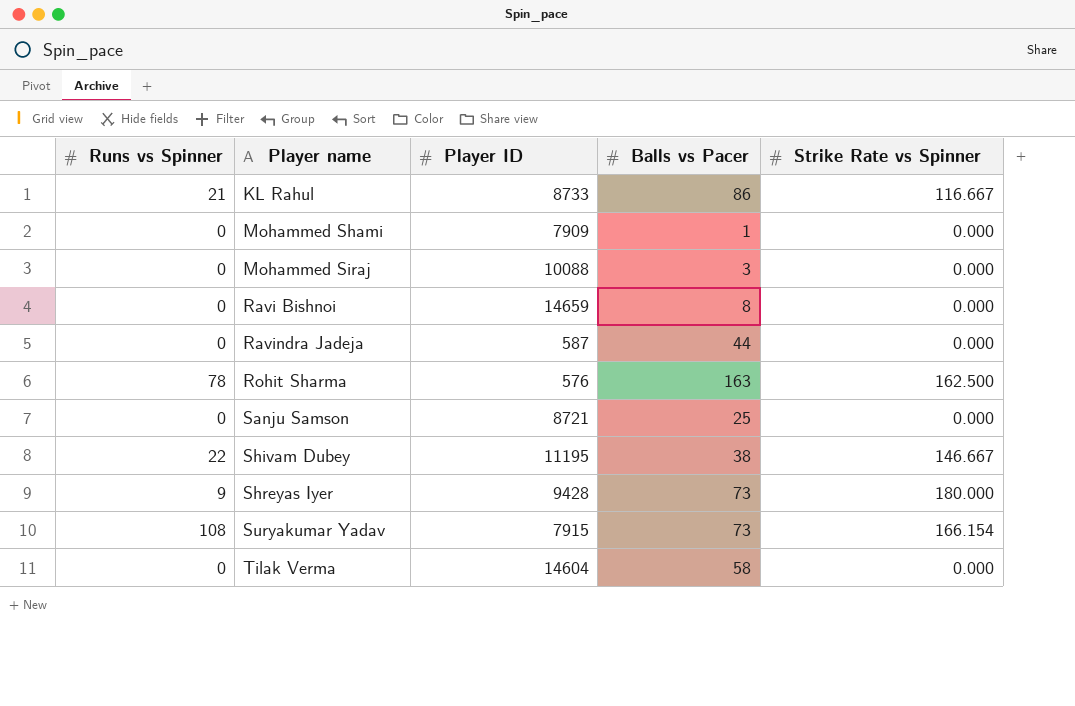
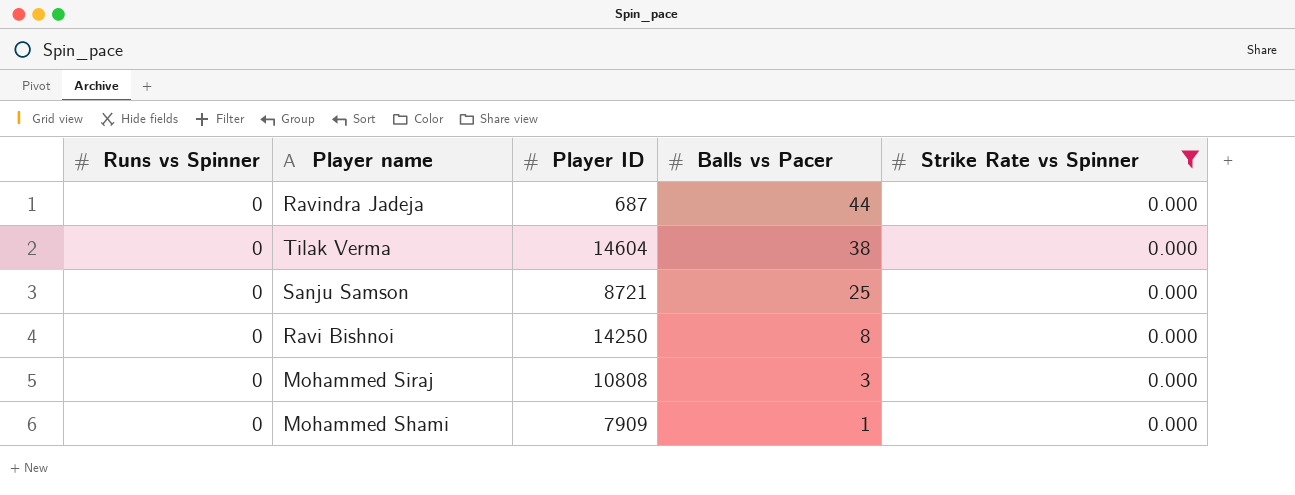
filter: none -> Strike Rate vs Spinner = 0.000
row order: Player name ascending -> Balls vs Pacer descending
Ravindra Jadeja | Player ID: 587 -> 687
Tilak Verma | Balls vs Pacer: 58 -> 38
Ravi Bishnoi | Player ID: 14659 -> 14250
Mohammed Siraj | Player ID: 10088 -> 10808

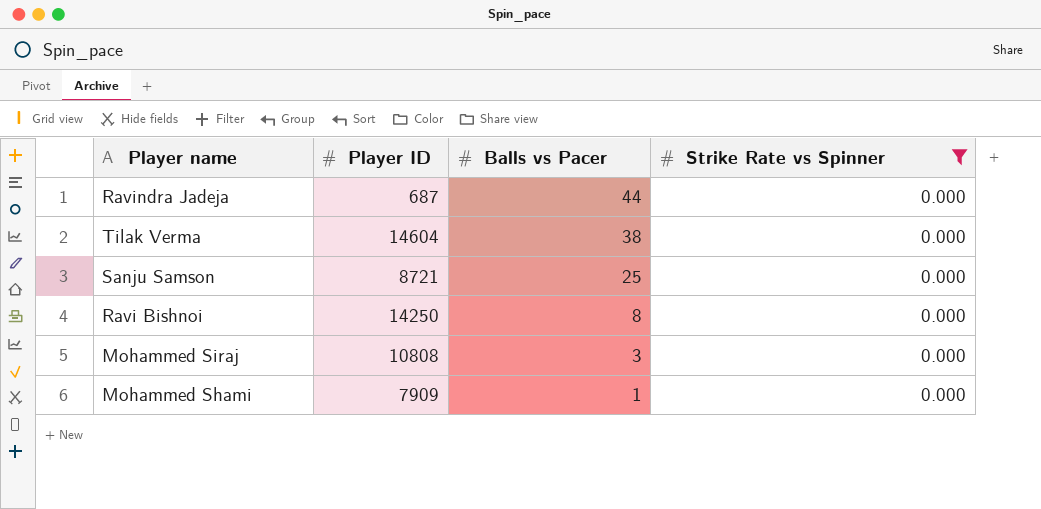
column Runs vs Spinner | position: 1 -> none

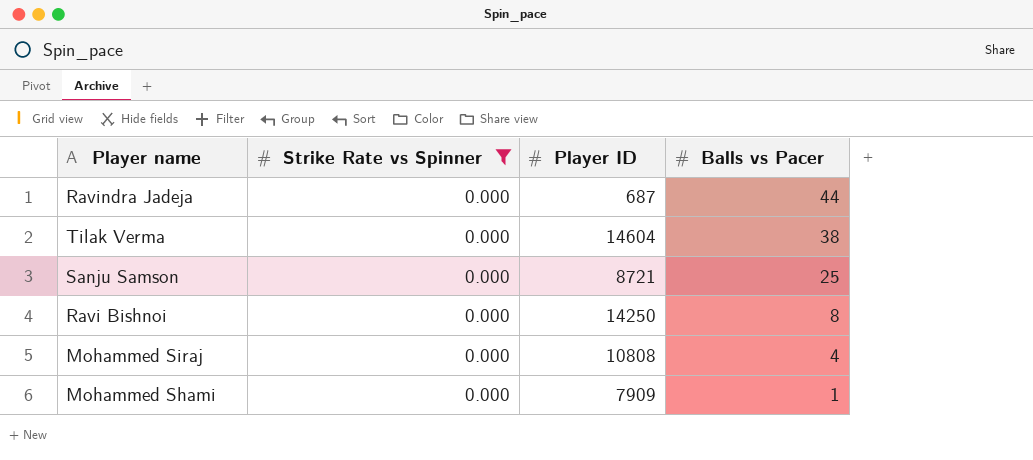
column Strike Rate vs Spinner | position: 4 -> 2
Mohammed Siraj | Balls vs Pacer: 3 -> 4

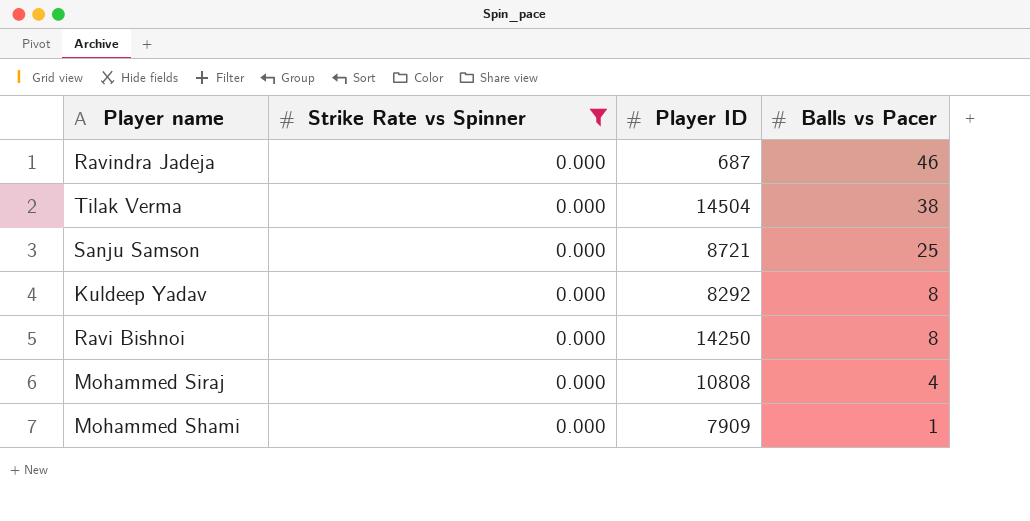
Ravindra Jadeja | Balls vs Pacer: 44 -> 46
Tilak Verma | Player ID: 14604 -> 14504
row Kuldeep Yadav: none -> 0.000 | 8292 | 8

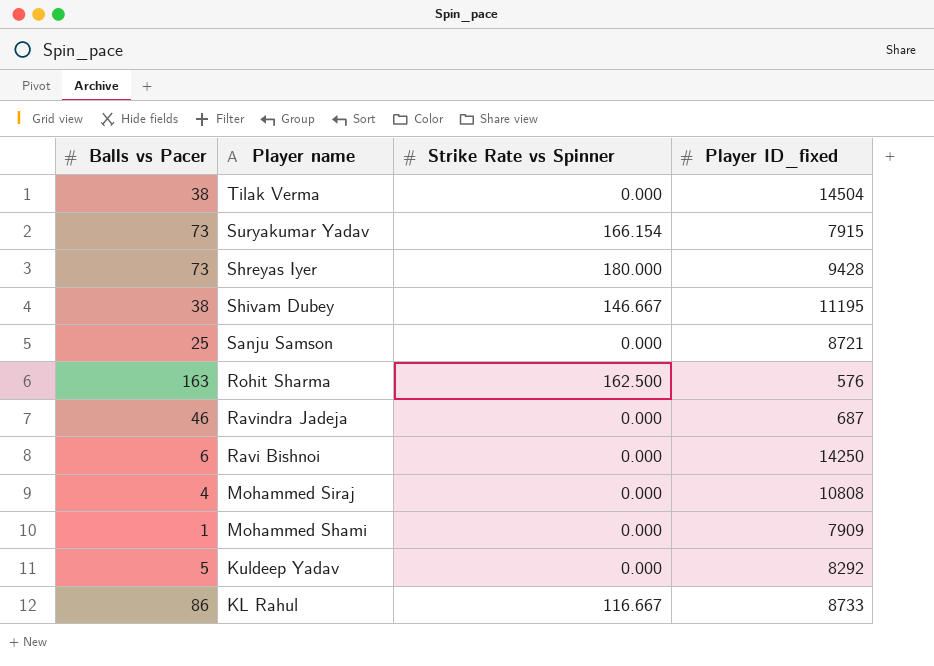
filter: Strike Rate vs Spinner = 0.000 -> none
row order: Balls vs Pacer descending -> Player name descending
column Balls vs Pacer | position: 4 -> 1
column name: Player ID -> Player ID_fixed
Ravi Bishnoi | Balls vs Pacer: 8 -> 6
Kuldeep Yadav | Balls vs Pacer: 8 -> 5

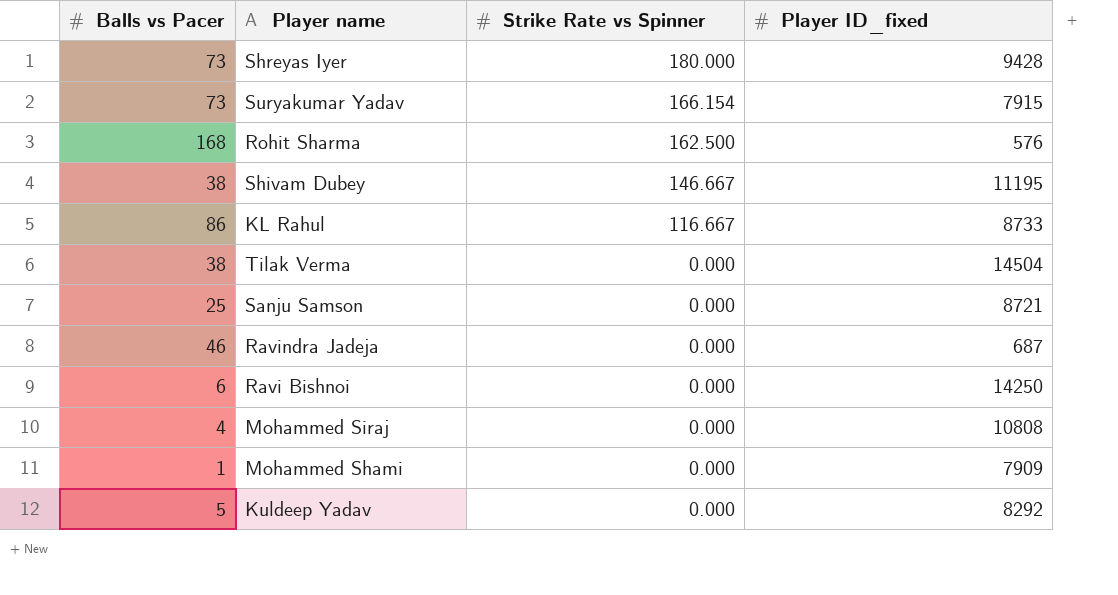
row order: Player name descending -> Strike Rate vs Spinner descending
Rohit Sharma | Balls vs Pacer: 163 -> 168

